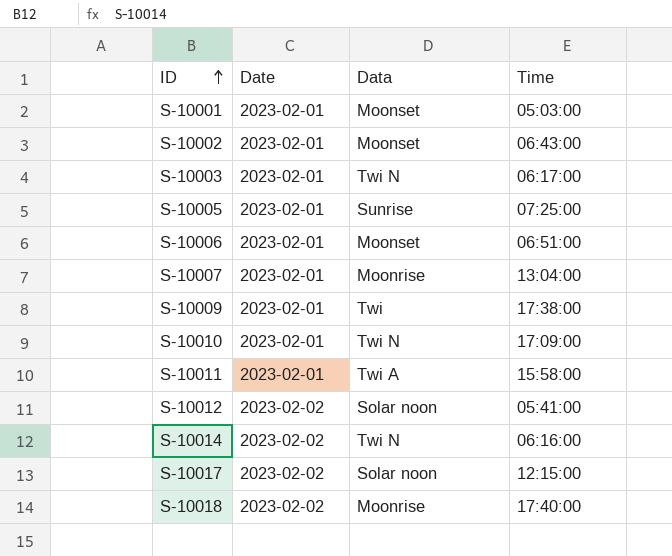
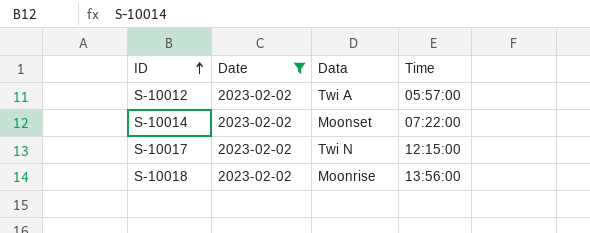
filter: none -> Date = 2023-02-02
S-10012 | Data: Solar noon -> Twi A
S-10012 | Time: 05:41:00 -> 05:57:00
S-10014 | Data: Twi N -> Moonset
S-10014 | Time: 06:16:00 -> 07:22:00
S-10017 | Data: Solar noon -> Twi N
S-10018 | Time: 17:40:00 -> 13:56:00

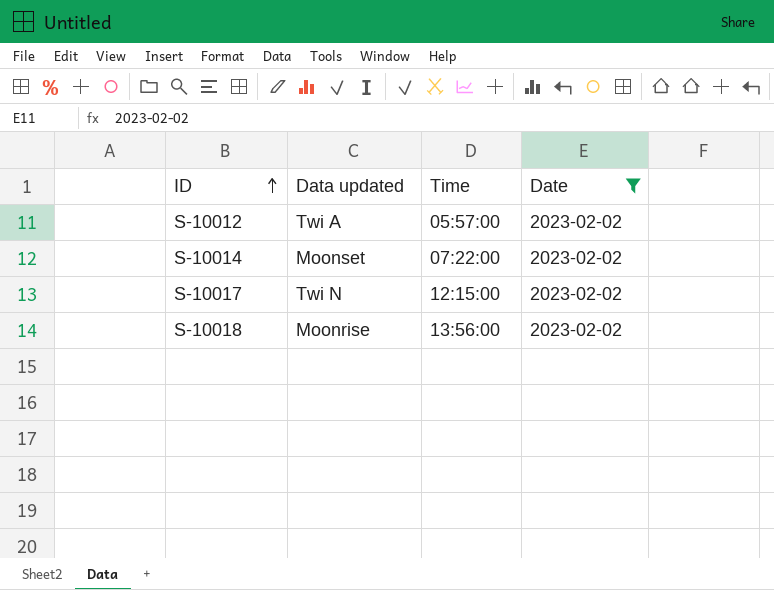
column name: Data -> Data updated
column Date | position: 2 -> 4

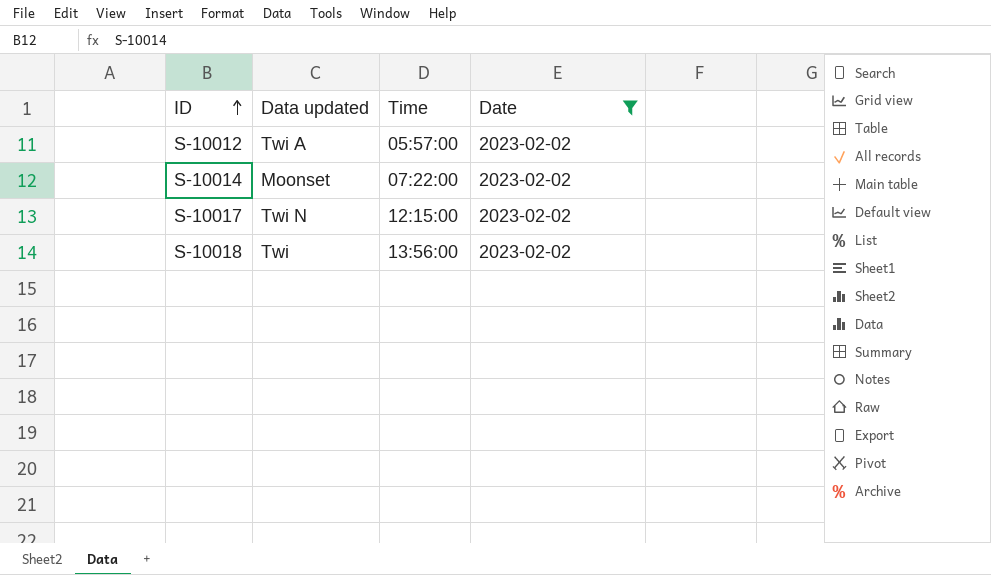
S-10018 | Data updated: Moonrise -> Twi

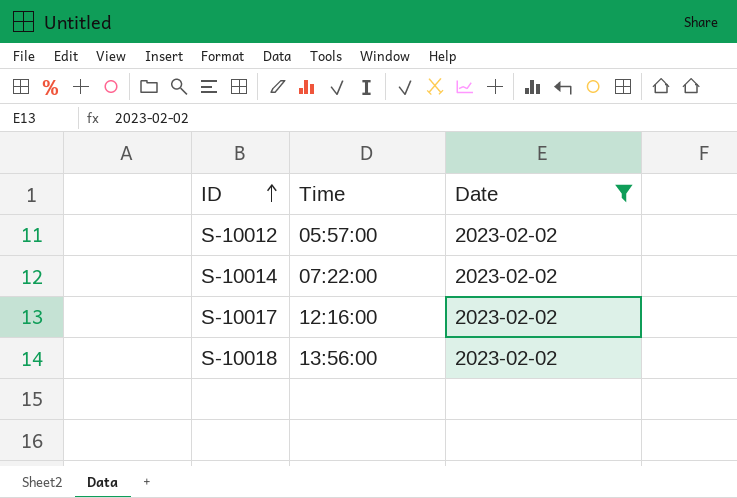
column Data updated | position: 2 -> none
S-10017 | Time: 12:15:00 -> 12:16:00

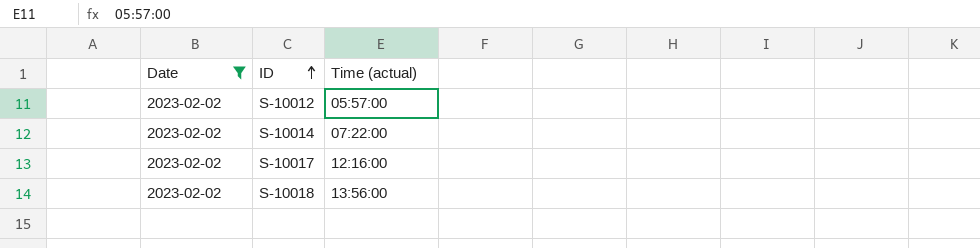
column Date | position: 3 -> 1
column name: Time -> Time (actual)

